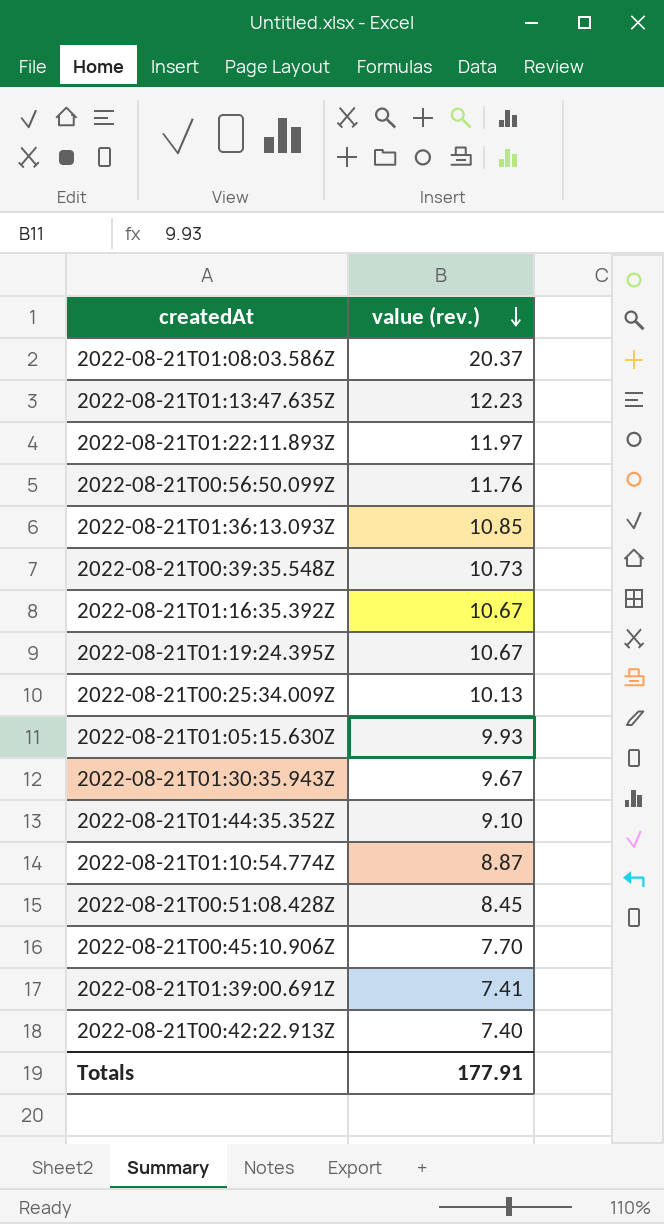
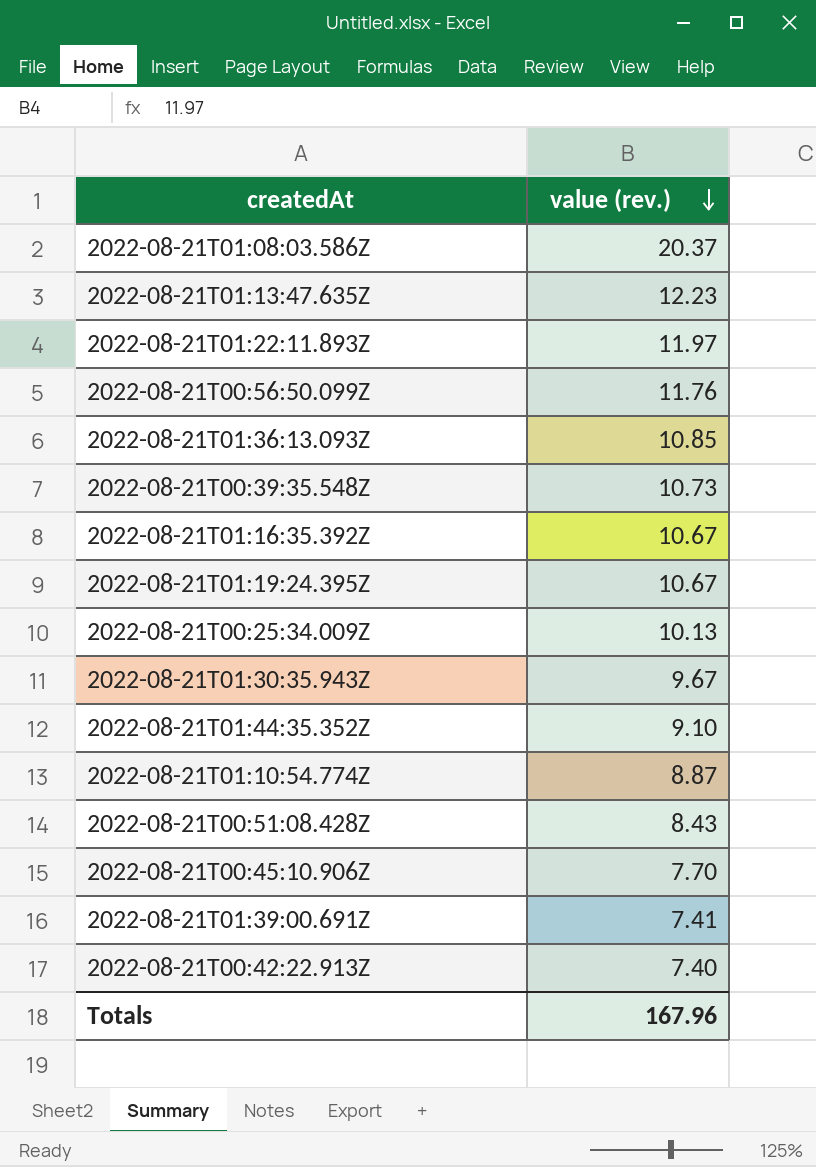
row 2022-08-21T01:05:15.630Z: 9.93 -> none
2022-08-21T00:51:08.428Z | value (rev.): 8.45 -> 8.43
Totals | value (rev.): 177.91 -> 167.96

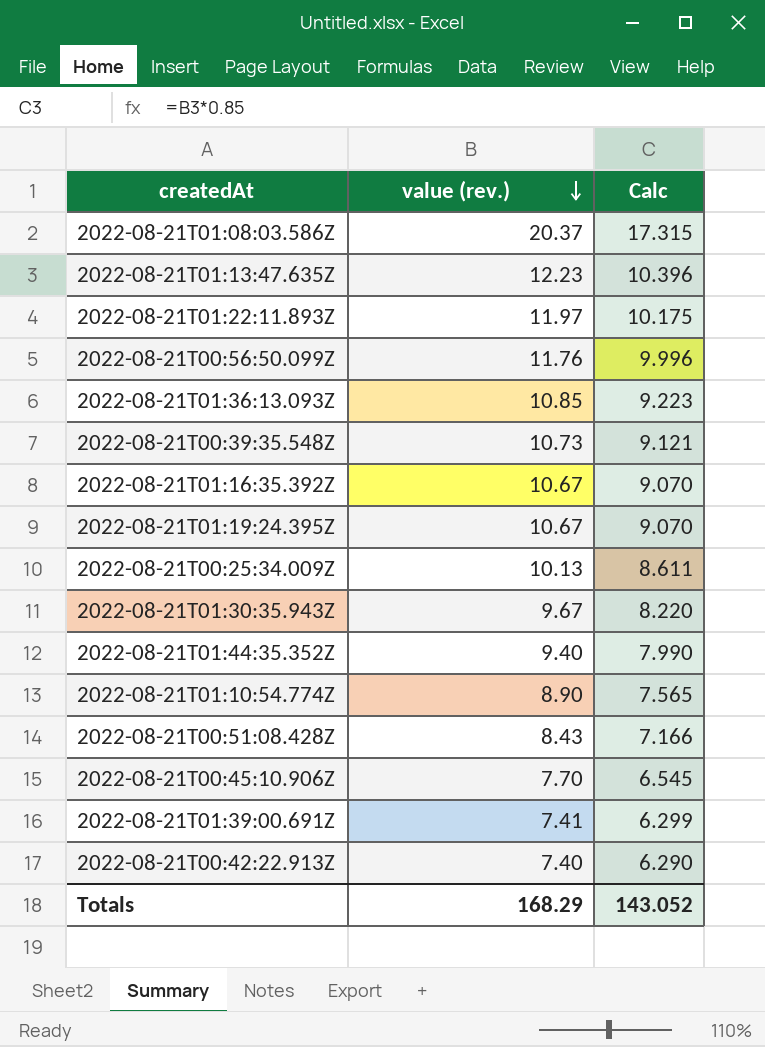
column Calc | formula: none -> [value (rev.)] * 0.85
2022-08-21T01:44:35.352Z | value (rev.): 9.10 -> 9.40
2022-08-21T01:10:54.774Z | value (rev.): 8.87 -> 8.90
Totals | value (rev.): 167.96 -> 168.29

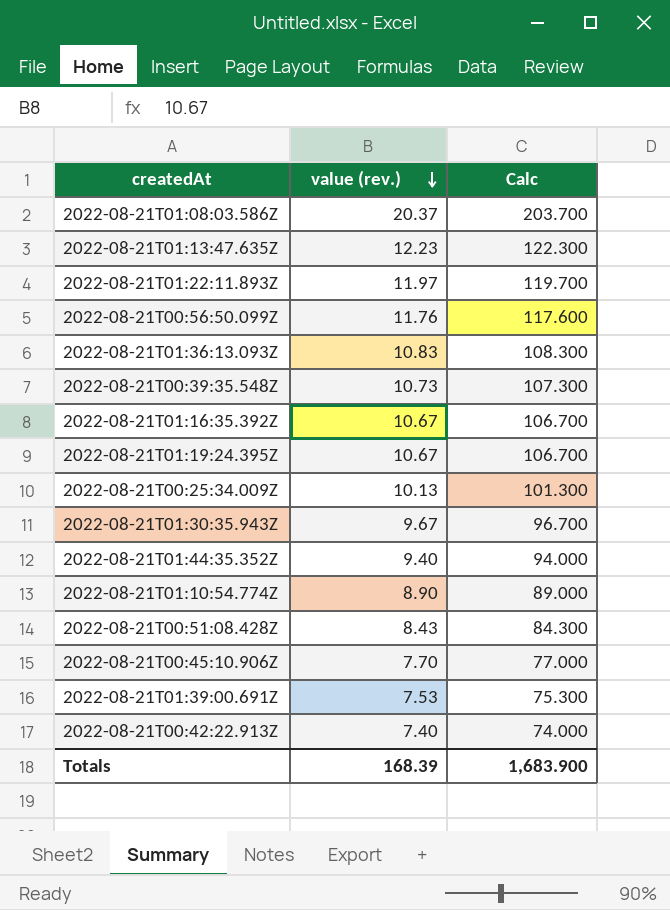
column Calc | formula: [value (rev.)] * 0.85 -> [value (rev.)] * 10
2022-08-21T01:36:13.093Z | value (rev.): 10.85 -> 10.83
2022-08-21T01:39:00.691Z | value (rev.): 7.41 -> 7.53
Totals | value (rev.): 168.29 -> 168.39
Totals | Calc: 143.052 -> 1,683.900

